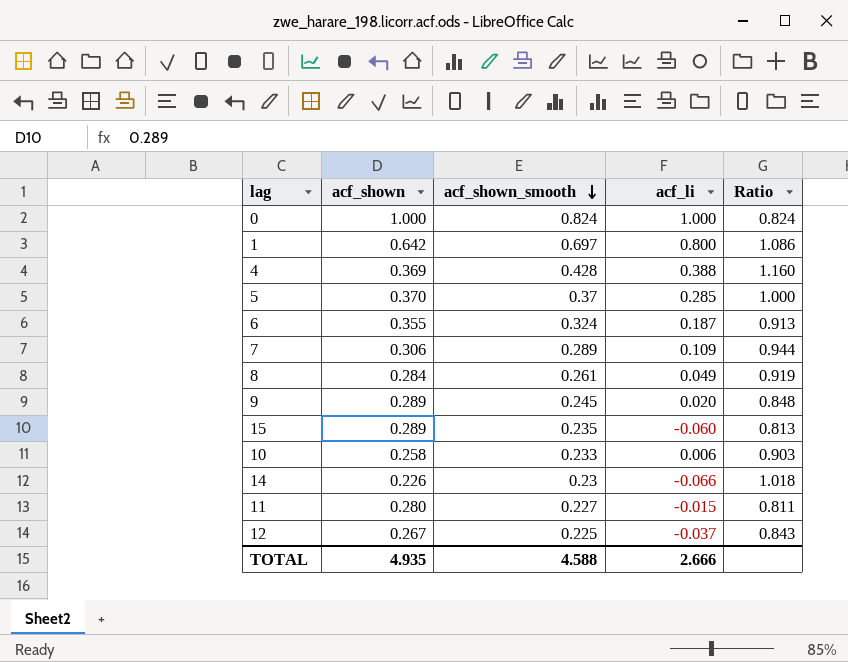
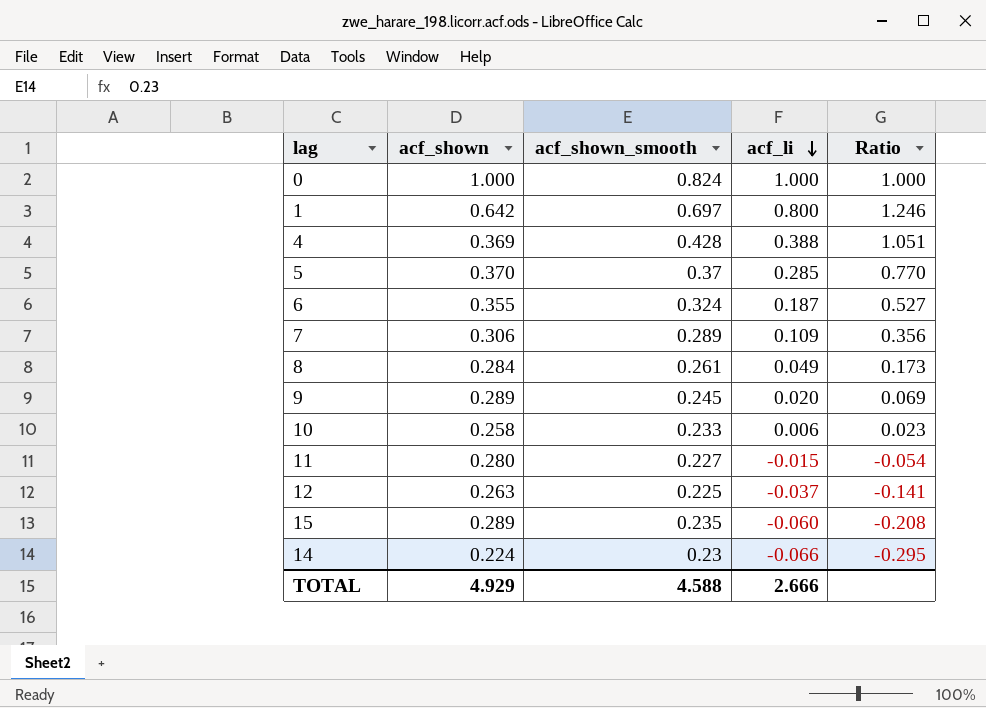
row order: acf_shown_smooth descending -> acf_li descending
column Ratio | formula: [acf_shown_smooth] / [acf_shown] -> [acf_li] / [acf_shown]
12 | acf_shown: 0.267 -> 0.263
14 | acf_shown: 0.226 -> 0.224
TOTAL | acf_shown: 4.935 -> 4.929

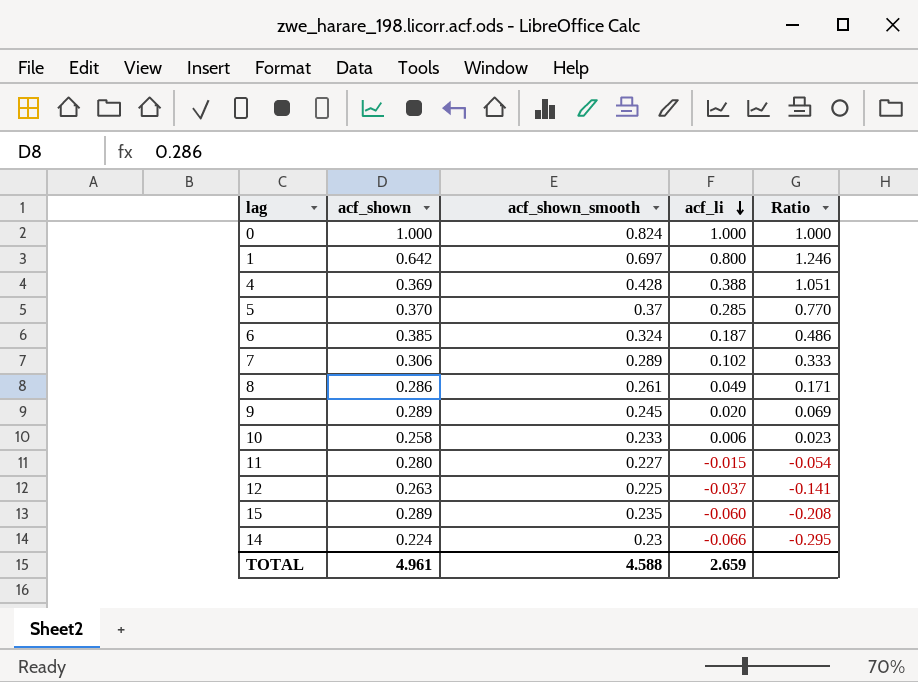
6 | acf_shown: 0.355 -> 0.385
6 | Ratio: 0.527 -> 0.486
7 | acf_li: 0.109 -> 0.102
7 | Ratio: 0.356 -> 0.333
8 | acf_shown: 0.284 -> 0.286
8 | Ratio: 0.173 -> 0.171
TOTAL | acf_shown: 4.929 -> 4.961
TOTAL | acf_li: 2.666 -> 2.659

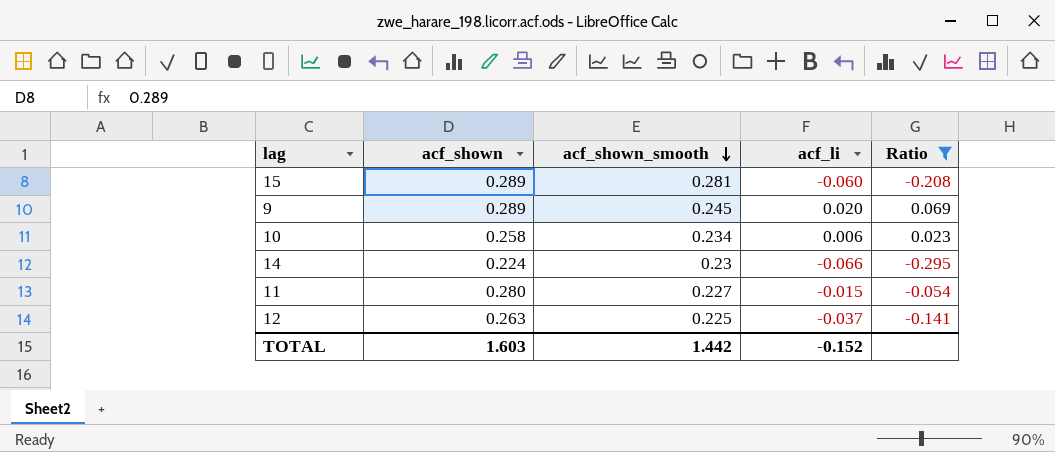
filter: none -> Ratio <= 0.069
row order: acf_li descending -> acf_shown_smooth descending
15 | acf_shown_smooth: 0.235 -> 0.281
10 | acf_shown_smooth: 0.233 -> 0.234
TOTAL | acf_shown: 4.961 -> 1.603
TOTAL | acf_shown_smooth: 4.588 -> 1.442
TOTAL | acf_li: 2.659 -> -0.152

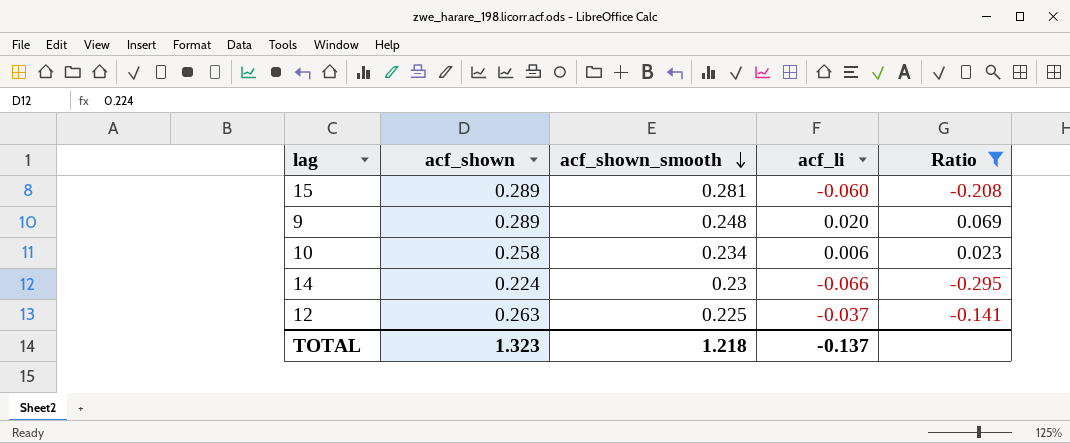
row 11: 0.280 | 0.227 | -0.015 | -0.054 -> none
9 | acf_shown_smooth: 0.245 -> 0.248
TOTAL | acf_shown: 1.603 -> 1.323
TOTAL | acf_shown_smooth: 1.442 -> 1.218
TOTAL | acf_li: -0.152 -> -0.137

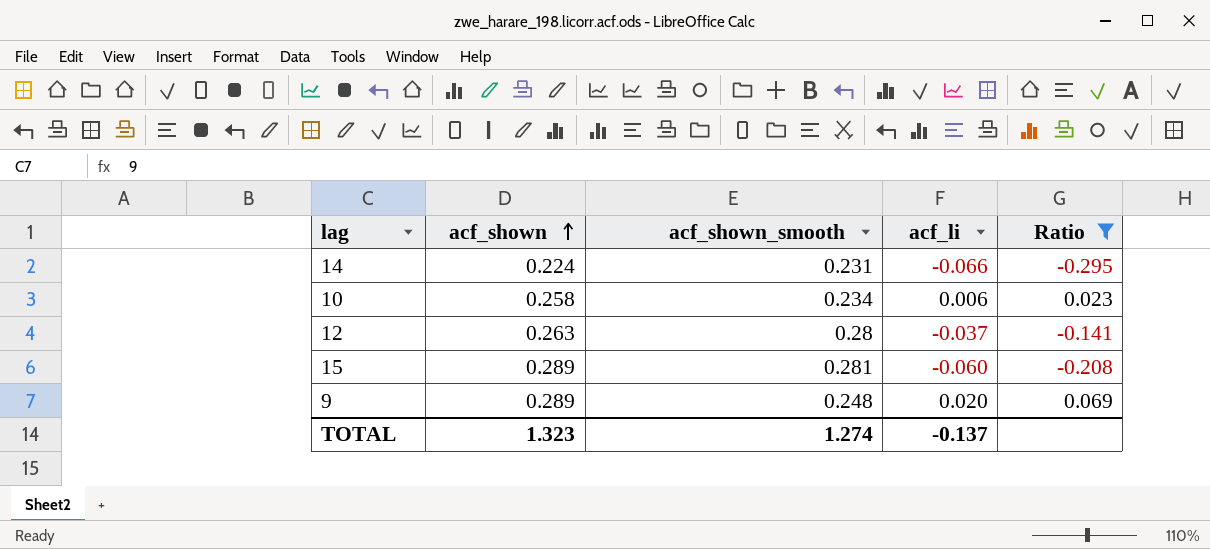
row order: acf_shown_smooth descending -> acf_shown ascending
14 | acf_shown_smooth: 0.23 -> 0.231
12 | acf_shown_smooth: 0.225 -> 0.28
TOTAL | acf_shown_smooth: 1.218 -> 1.274

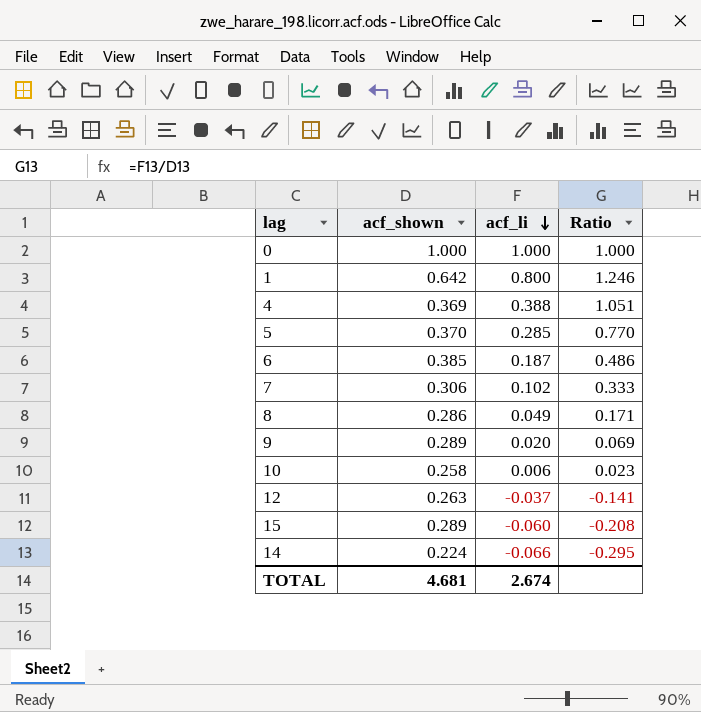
filter: Ratio <= 0.069 -> none
row order: acf_shown ascending -> acf_li descending
column acf_shown_smooth | position: 3 -> none
TOTAL | acf_shown: 1.323 -> 4.681
TOTAL | acf_li: -0.137 -> 2.674

